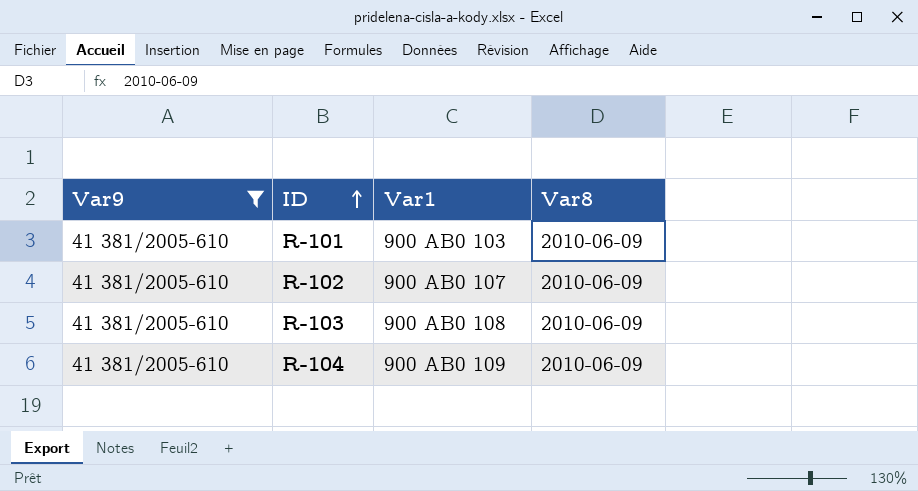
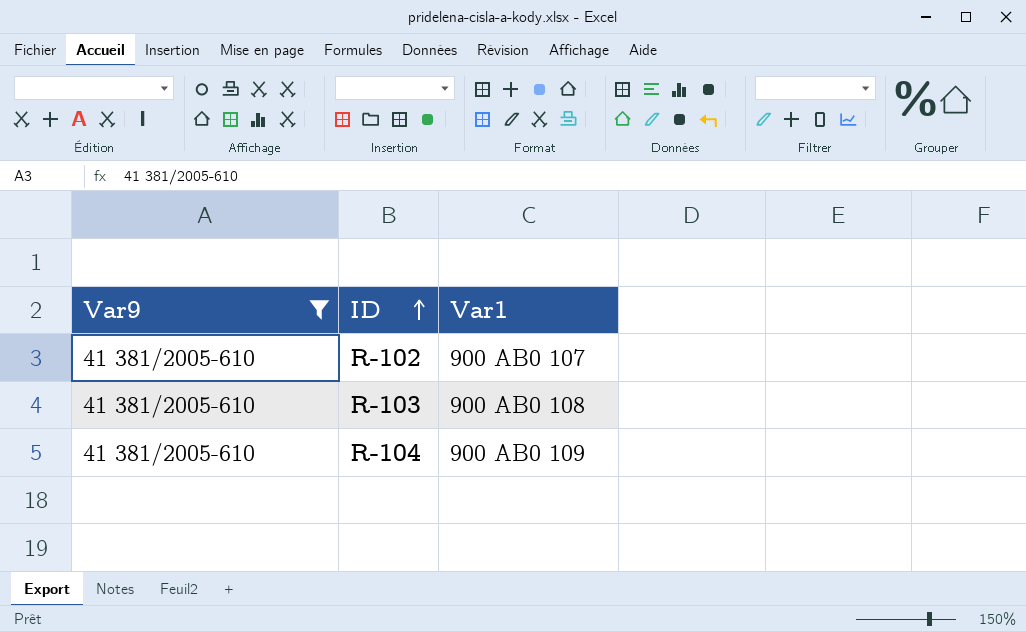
column Var8 | position: 4 -> none
row R-101: 41 381/2005-610 | 900 AB0 103 | 2010-06-09 -> none

